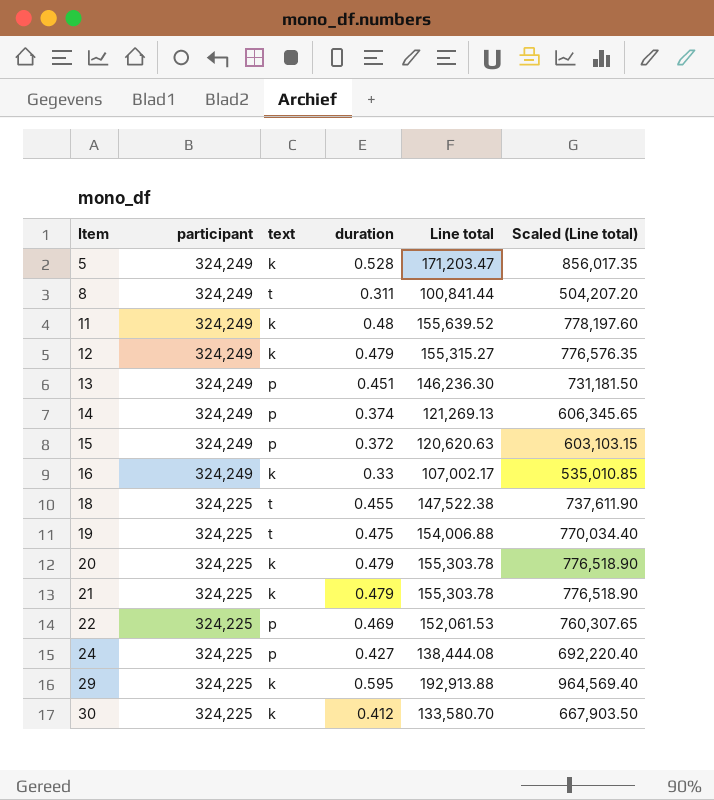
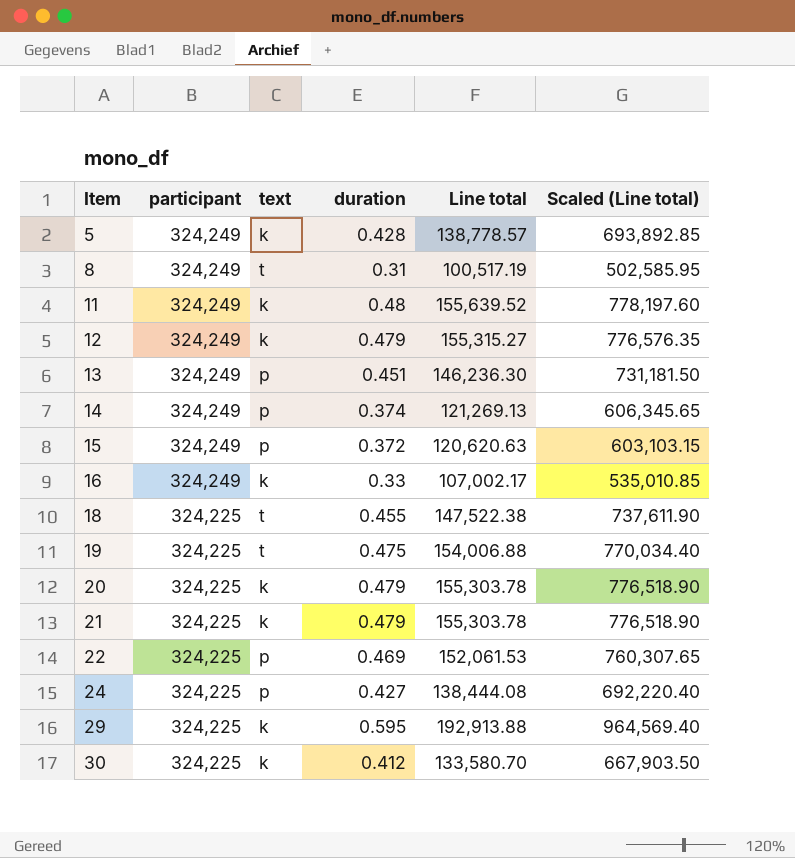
5 | duration: 0.528 -> 0.428
5 | Line total: 171,203.47 -> 138,778.57
5 | Scaled (Line total): 856,017.35 -> 693,892.85
8 | duration: 0.311 -> 0.31
8 | Line total: 100,841.44 -> 100,517.19
8 | Scaled (Line total): 504,207.20 -> 502,585.95

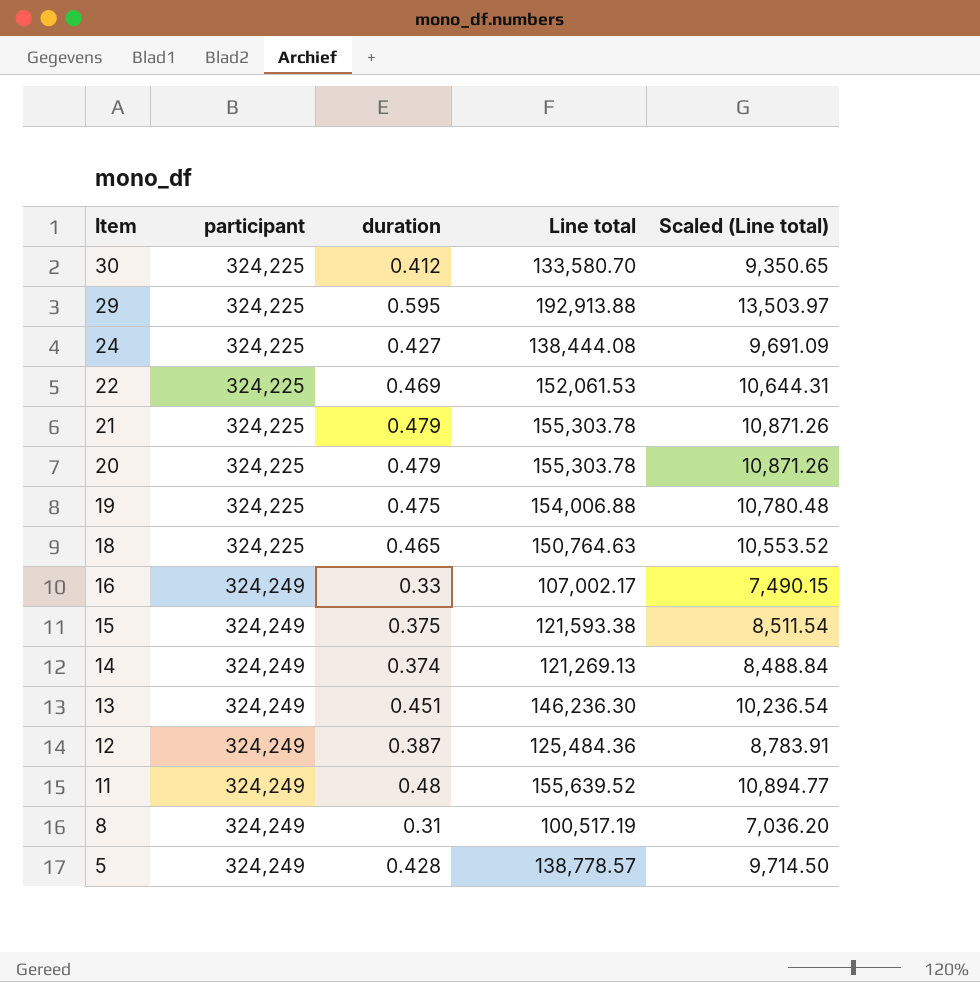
row order: Item ascending -> Item descending
column text | position: 3 -> none
column Scaled (Line total) | formula: [Line total] * 5 -> [Line total] * 0.07
18 | duration: 0.455 -> 0.465
18 | Line total: 147,522.38 -> 150,764.63
15 | duration: 0.372 -> 0.375
15 | Line total: 120,620.63 -> 121,593.38
12 | duration: 0.479 -> 0.387
12 | Line total: 155,315.27 -> 125,484.36

